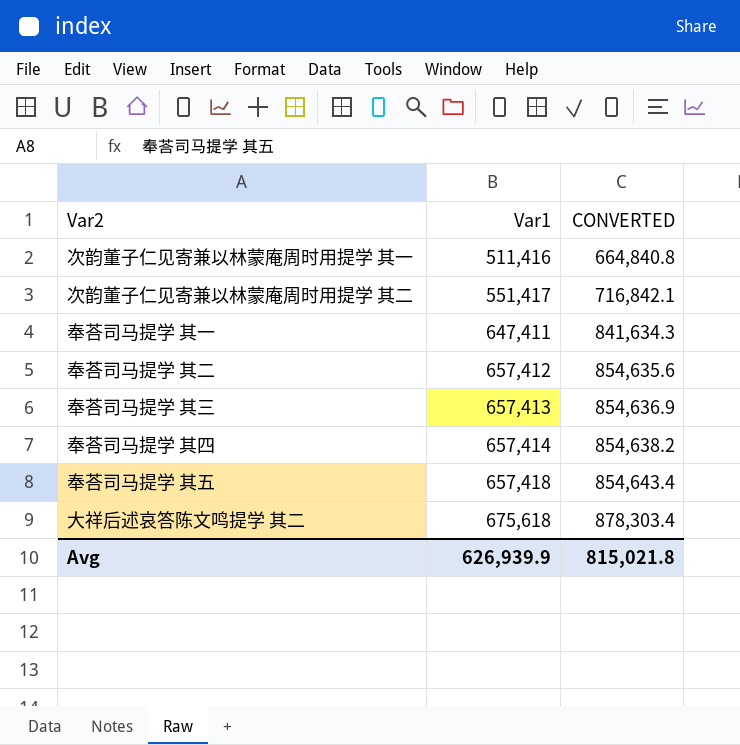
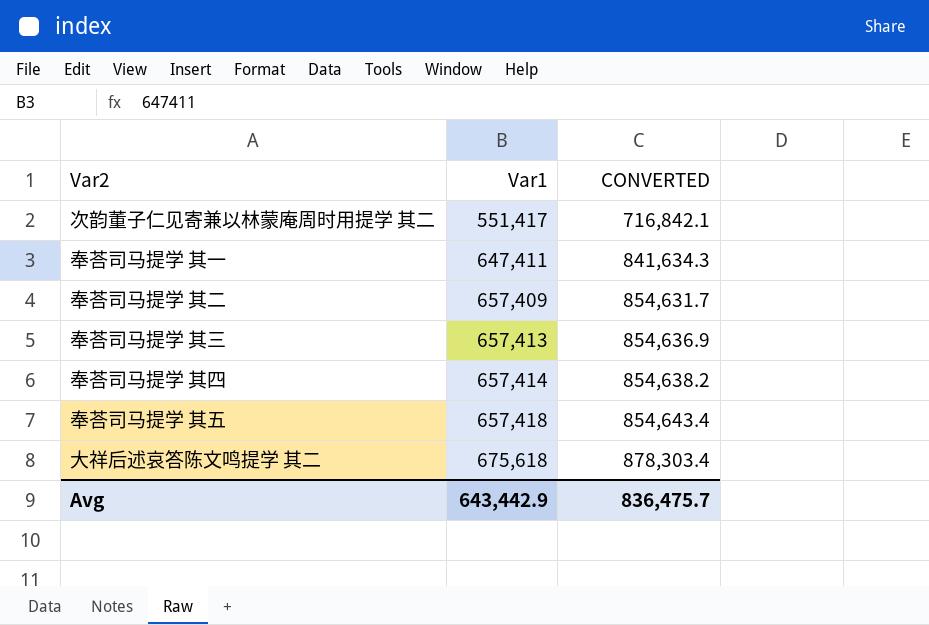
row 次韵董子仁见寄兼以林蒙庵周时用提学 其一: 511,416 | 664,840.8 -> none
奉荅司马提学 其二 | Var1: 657,412 -> 657,409
奉荅司马提学 其二 | CONVERTED: 854,635.6 -> 854,631.7
Avg | Var1: 626,939.9 -> 643,442.9
Avg | CONVERTED: 815,021.8 -> 836,475.7

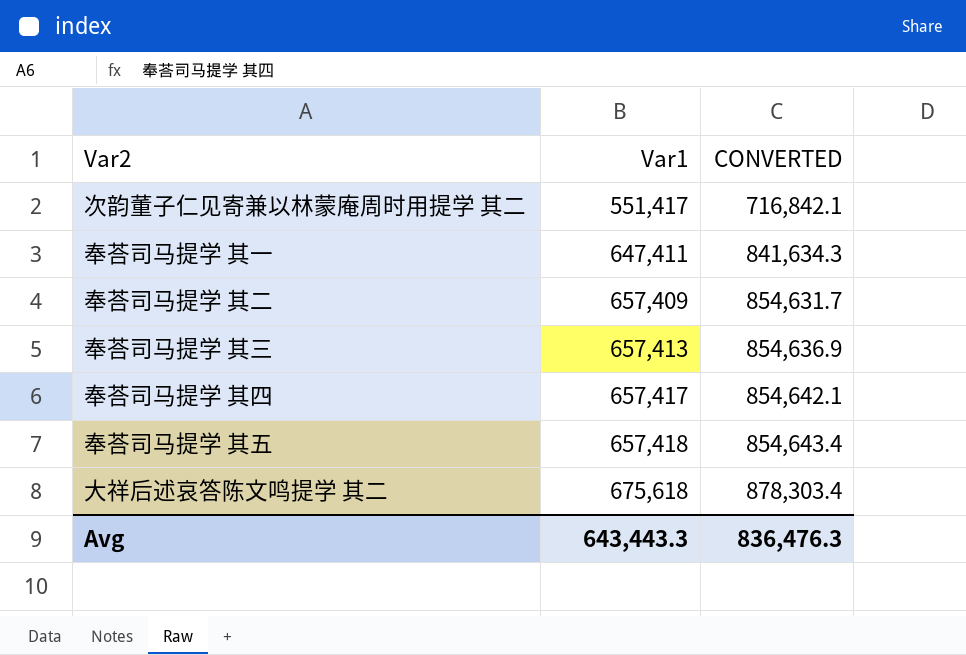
奉荅司马提学 其四 | Var1: 657,414 -> 657,417
奉荅司马提学 其四 | CONVERTED: 854,638.2 -> 854,642.1
Avg | Var1: 643,442.9 -> 643,443.3
Avg | CONVERTED: 836,475.7 -> 836,476.3

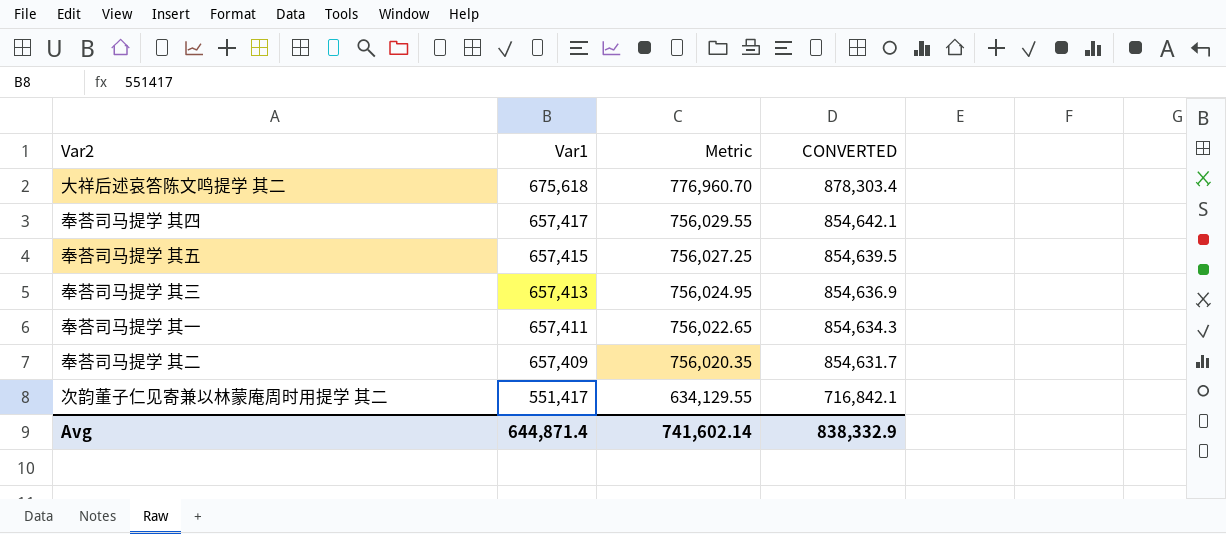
row order: Var1 ascending -> Var1 descending
column Metric | formula: none -> [Var1] * 1.15
奉荅司马提学 其五 | Var1: 657,418 -> 657,415
奉荅司马提学 其五 | CONVERTED: 854,643.4 -> 854,639.5
奉荅司马提学 其一 | Var1: 647,411 -> 657,411
奉荅司马提学 其一 | CONVERTED: 841,634.3 -> 854,634.3
Avg | Var1: 643,443.3 -> 644,871.4
Avg | CONVERTED: 836,476.3 -> 838,332.9

